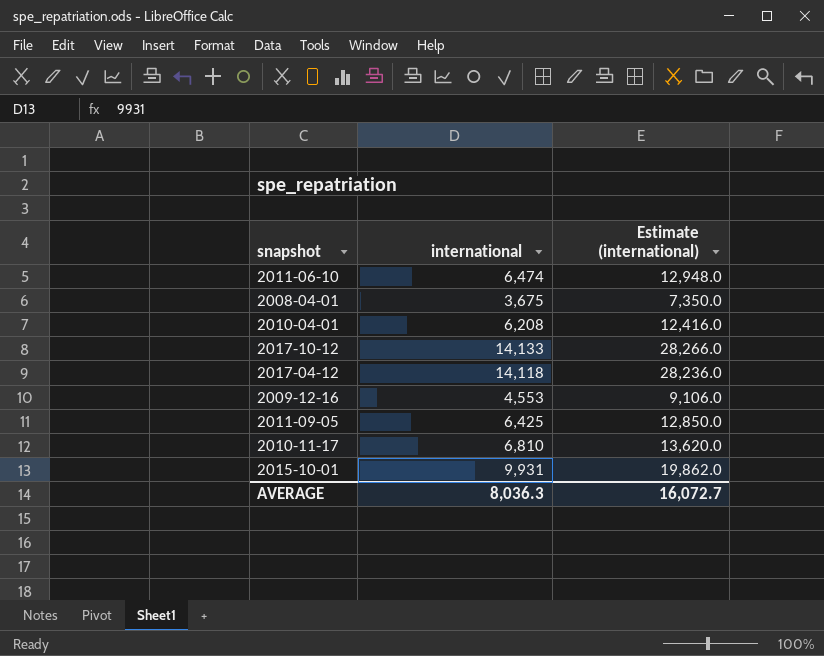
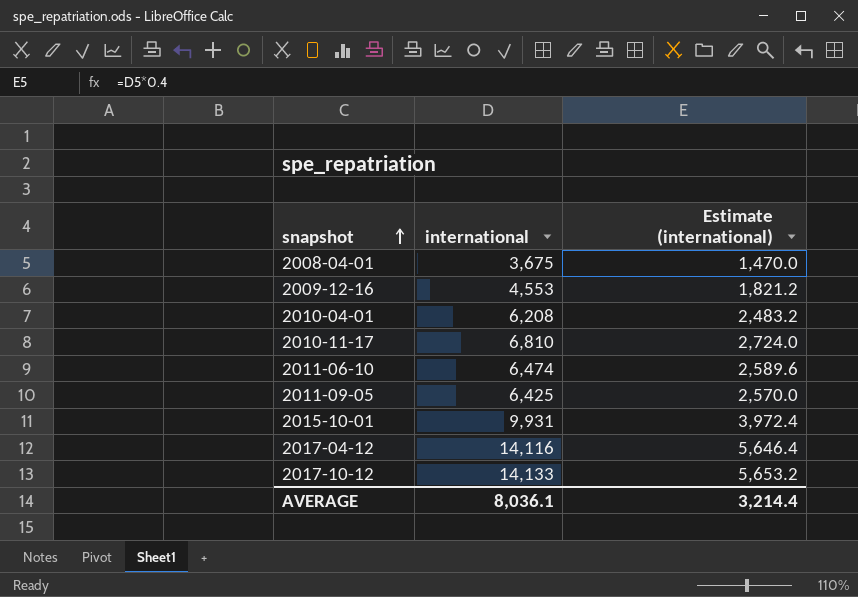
row order: none -> snapshot ascending
column Estimate (international) | formula: [international] * 2 -> [international] * 0.4
2017-04-12 | international: 14,118 -> 14,116
AVERAGE | international: 8,036.3 -> 8,036.1
AVERAGE | Estimate (international): 16,072.7 -> 3,214.4

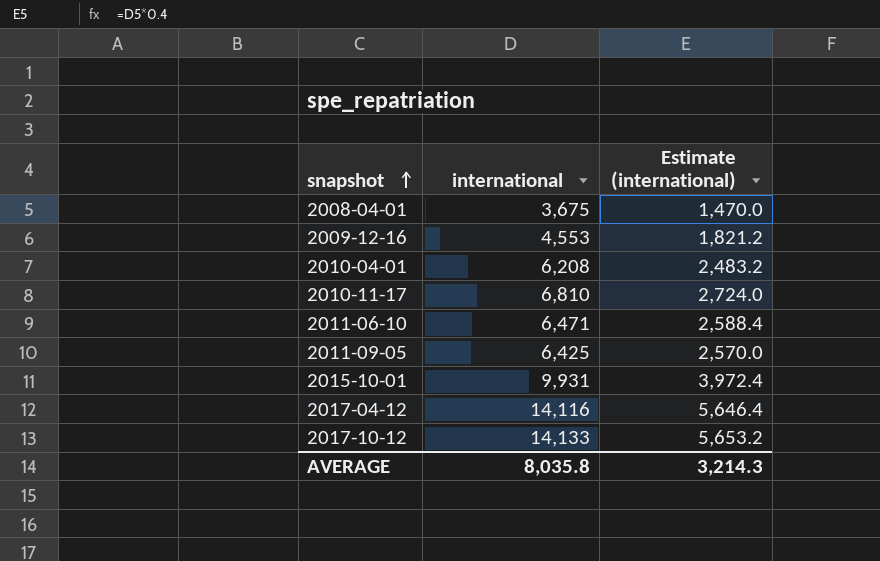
2011-06-10 | international: 6,474 -> 6,471
2011-06-10 | Estimate (international): 2,589.6 -> 2,588.4
AVERAGE | international: 8,036.1 -> 8,035.8
AVERAGE | Estimate (international): 3,214.4 -> 3,214.3

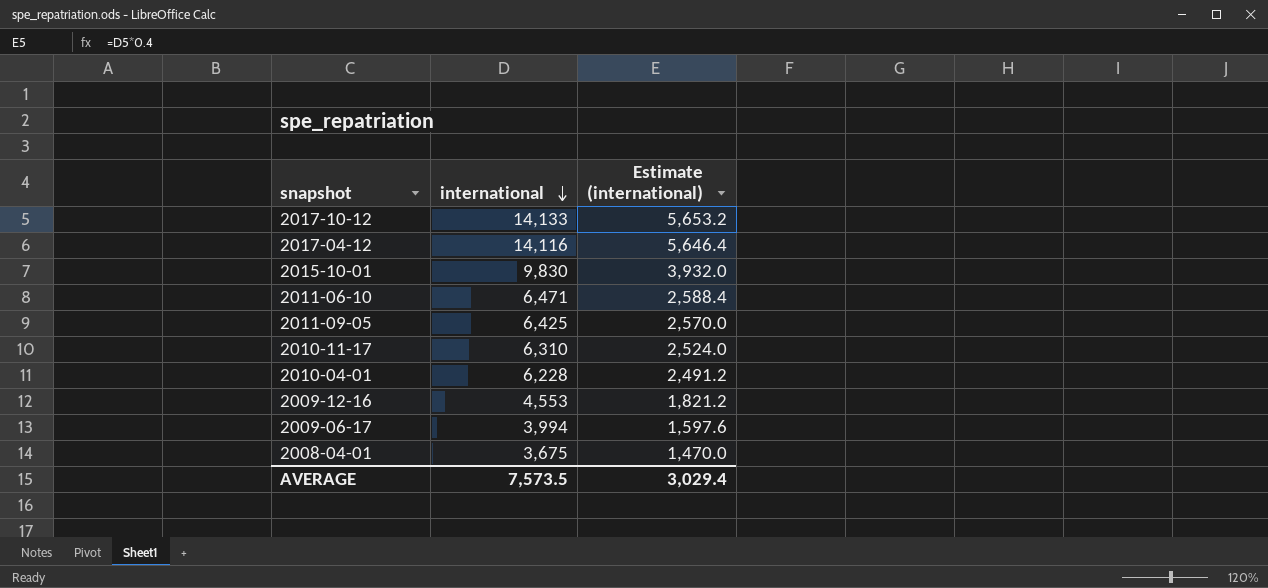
row order: snapshot ascending -> international descending
2015-10-01 | international: 9,931 -> 9,830
2015-10-01 | Estimate (international): 3,972.4 -> 3,932.0
2010-11-17 | international: 6,810 -> 6,310
2010-11-17 | Estimate (international): 2,724.0 -> 2,524.0
2010-04-01 | international: 6,208 -> 6,228
2010-04-01 | Estimate (international): 2,483.2 -> 2,491.2
row 2009-06-17: none -> 3,994 | 1,597.6
AVERAGE | international: 8,035.8 -> 7,573.5
AVERAGE | Estimate (international): 3,214.3 -> 3,029.4

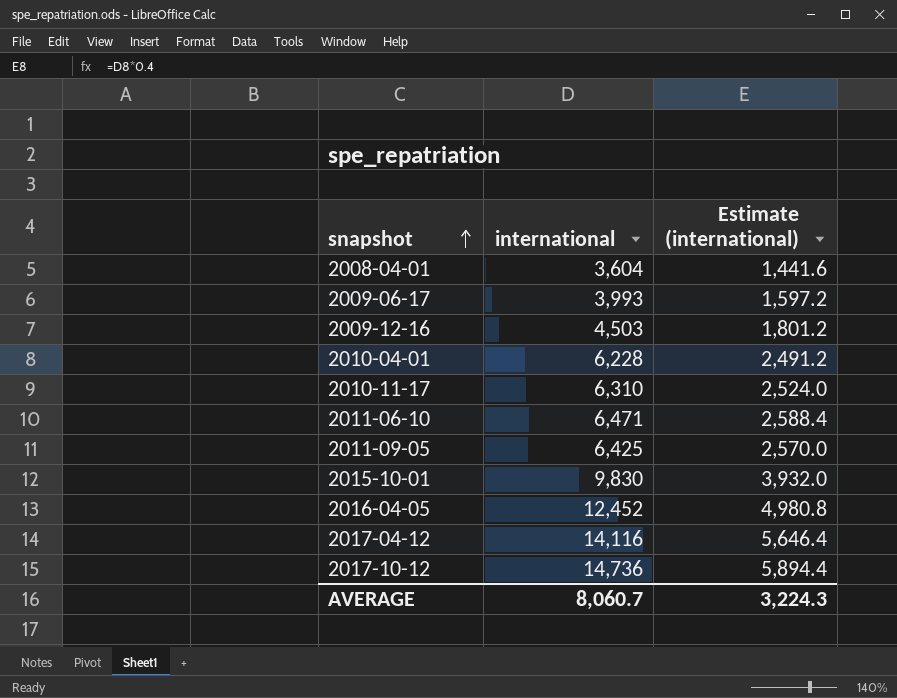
row order: international descending -> snapshot ascending
2008-04-01 | international: 3,675 -> 3,604
2008-04-01 | Estimate (international): 1,470.0 -> 1,441.6
2009-06-17 | international: 3,994 -> 3,993
2009-06-17 | Estimate (international): 1,597.6 -> 1,597.2
2009-12-16 | international: 4,553 -> 4,503
2009-12-16 | Estimate (international): 1,821.2 -> 1,801.2
row 2016-04-05: none -> 12,452 | 4,980.8
2017-10-12 | international: 14,133 -> 14,736
2017-10-12 | Estimate (international): 5,653.2 -> 5,894.4
AVERAGE | international: 7,573.5 -> 8,060.7
AVERAGE | Estimate (international): 3,029.4 -> 3,224.3

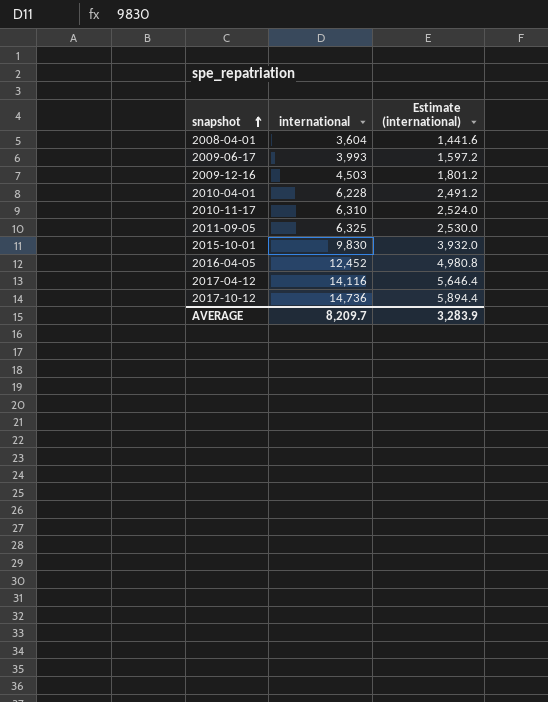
row 2011-06-10: 6,471 | 2,588.4 -> none
2011-09-05 | international: 6,425 -> 6,325
2011-09-05 | Estimate (international): 2,570.0 -> 2,530.0
AVERAGE | international: 8,060.7 -> 8,209.7
AVERAGE | Estimate (international): 3,224.3 -> 3,283.9

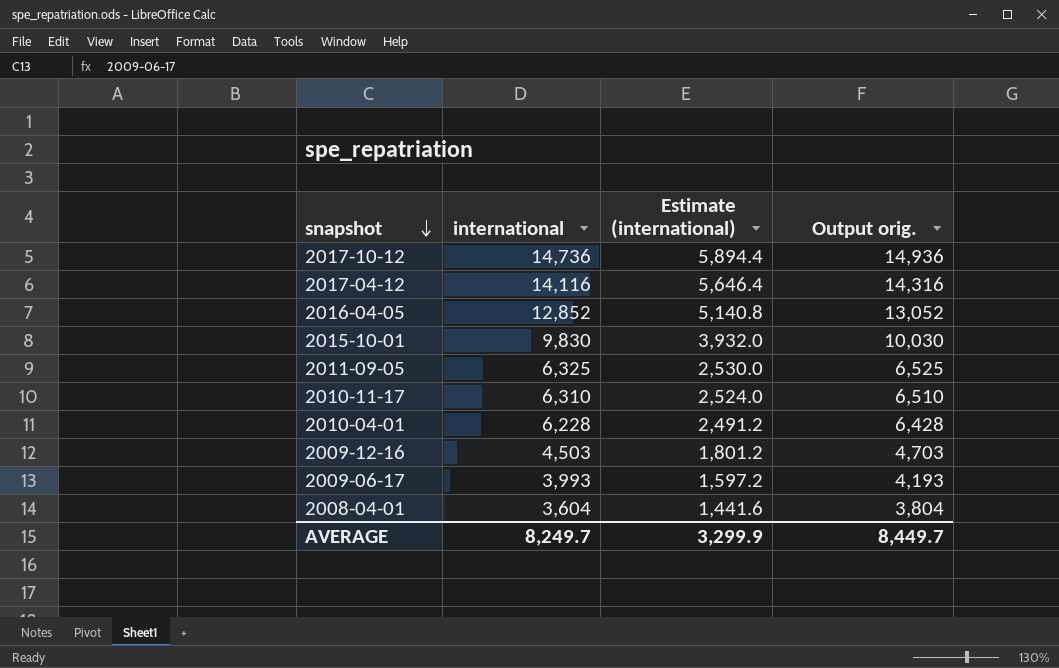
row order: snapshot ascending -> snapshot descending
column Output orig. | formula: none -> [international] + 200
2016-04-05 | international: 12,452 -> 12,852
2016-04-05 | Estimate (international): 4,980.8 -> 5,140.8
AVERAGE | international: 8,209.7 -> 8,249.7
AVERAGE | Estimate (international): 3,283.9 -> 3,299.9

